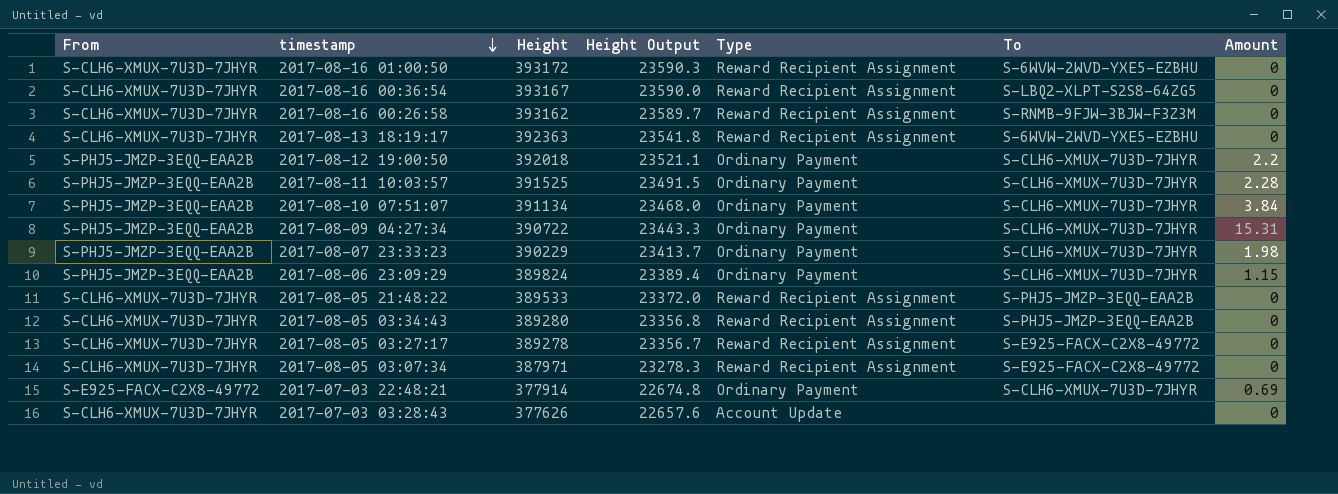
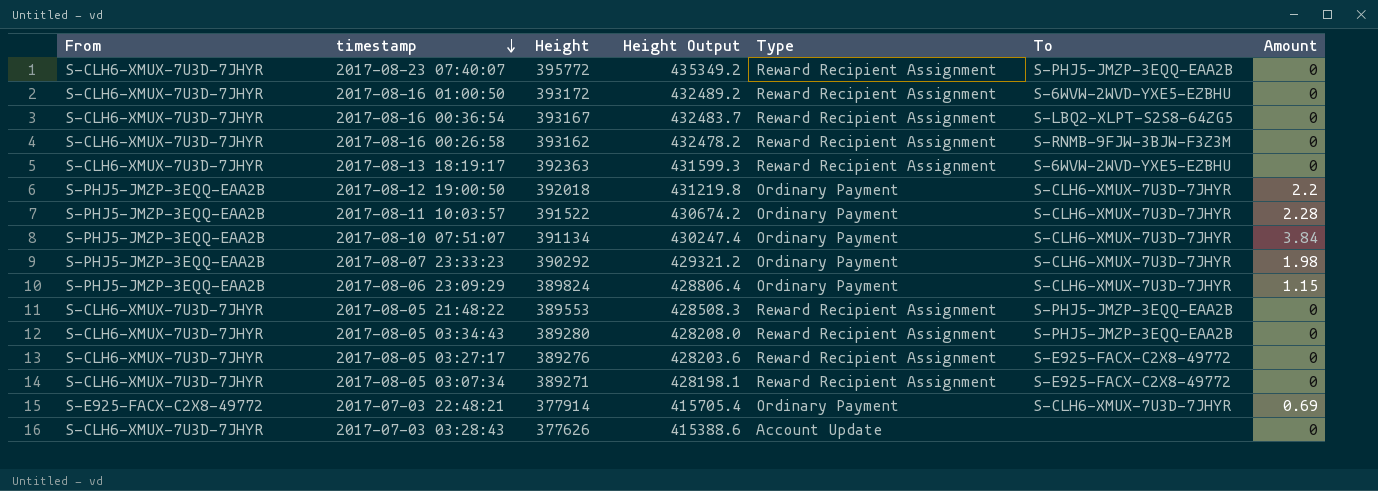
column Height Output | formula: [Height] * 0.06 -> [Height] * 1.1
row 2017-08-09 04:27:34: S-PHJ5-JMZP-3EQQ-EAA2B | 390722 | 23443.3 | Ordinary Payment | S-CLH6-XMUX-7U3D-7JHYR | 15.31 -> none
row 2017-08-23 07:40:07: none -> S-CLH6-XMUX-7U3D-7JHYR | 395772 | 435349.2 | Reward Recipient Assignment | S-PHJ5-JMZP-3EQQ-EAA2B | 0
2017-08-11 10:03:57 | Height: 391525 -> 391522
2017-08-07 23:33:23 | Height: 390229 -> 390292
2017-08-05 21:48:22 | Height: 389533 -> 389553
2017-08-05 03:27:17 | Height: 389278 -> 389276
2017-08-05 03:07:34 | Height: 387971 -> 389271

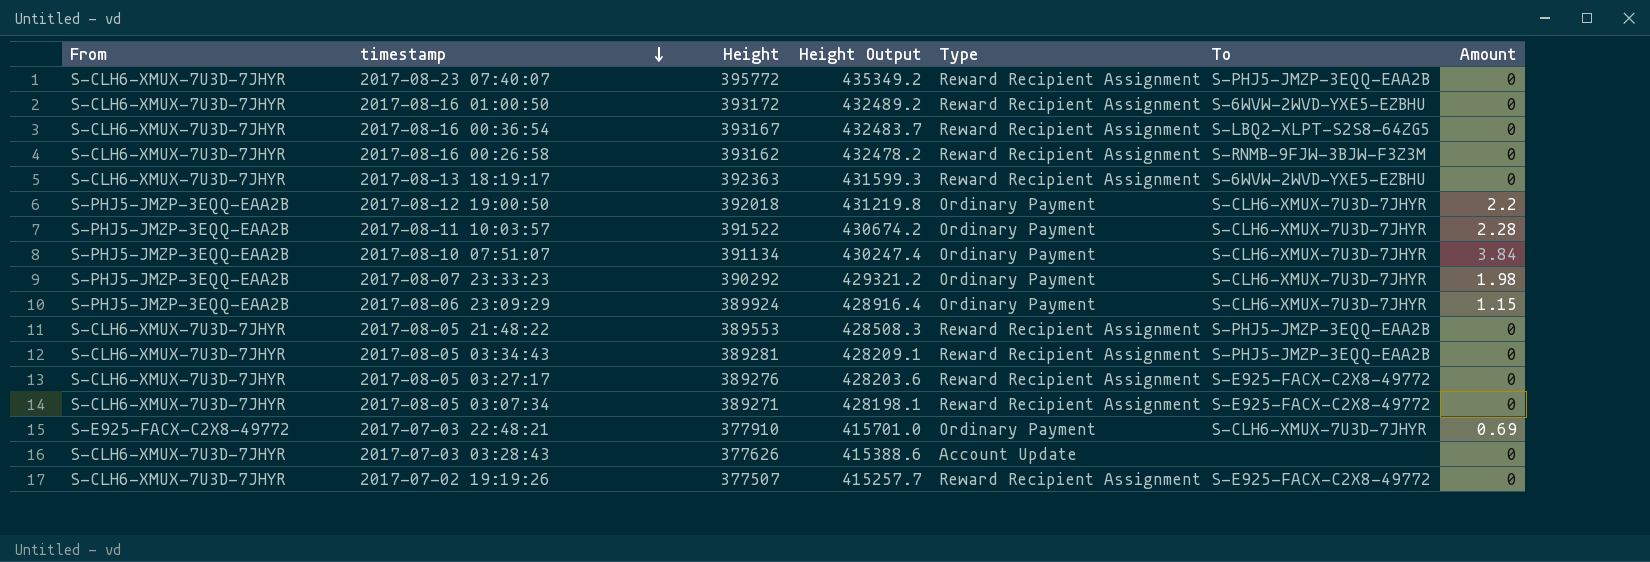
2017-08-06 23:09:29 | Height: 389824 -> 389924
2017-08-06 23:09:29 | Height Output: 428806.4 -> 428916.4
2017-08-05 03:34:43 | Height: 389280 -> 389281
2017-08-05 03:34:43 | Height Output: 428208.0 -> 428209.1
2017-07-03 22:48:21 | Height: 377914 -> 377910
2017-07-03 22:48:21 | Height Output: 415705.4 -> 415701.0
row 2017-07-02 19:19:26: none -> S-CLH6-XMUX-7U3D-7JHYR | 377507 | 415257.7 | Reward Recipient Assignment | S-E925-FACX-C2X8-49772 | 0

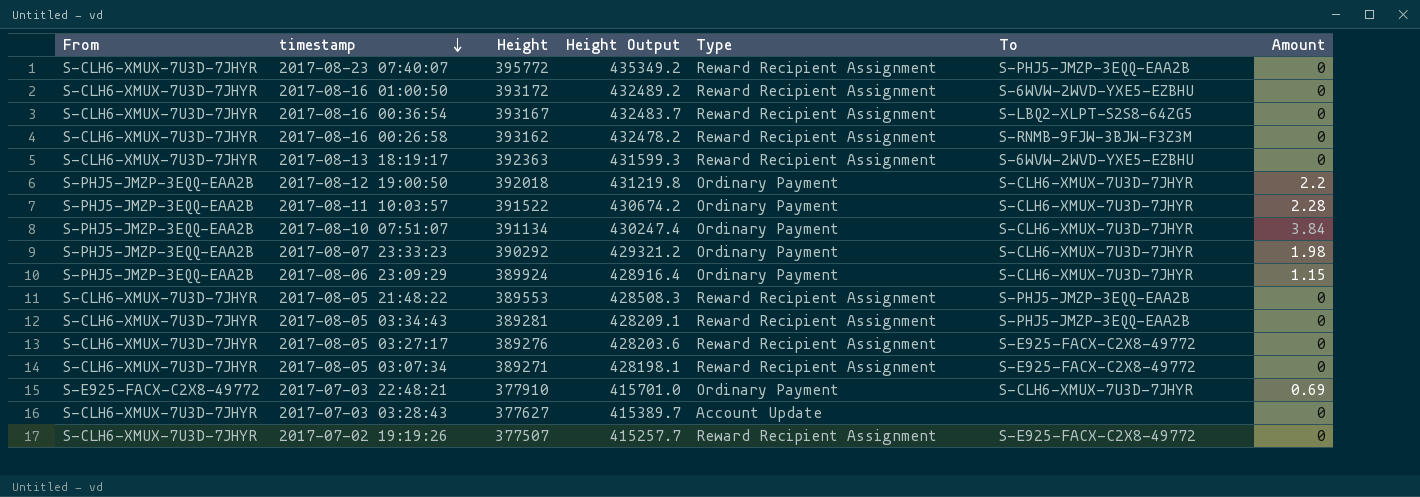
2017-07-03 03:28:43 | Height: 377626 -> 377627
2017-07-03 03:28:43 | Height Output: 415388.6 -> 415389.7

